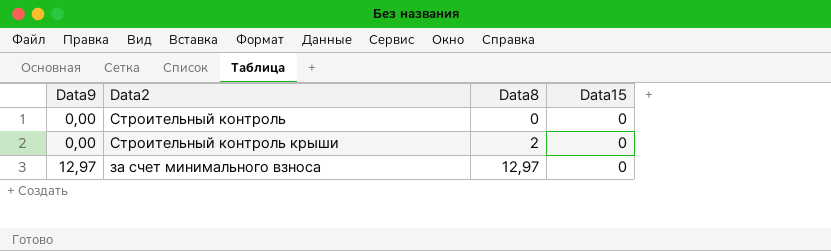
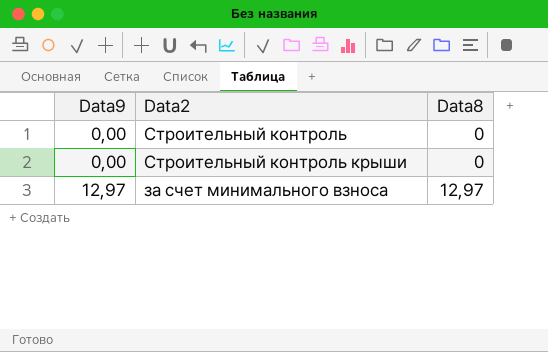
column Data15 | position: 4 -> none
Строительный контроль крыши | Data8: 2 -> 0

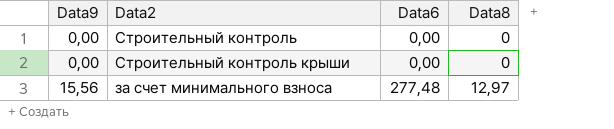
column Data6 | position: none -> 3
за счет минимального взноса | Data9: 12,97 -> 15,56

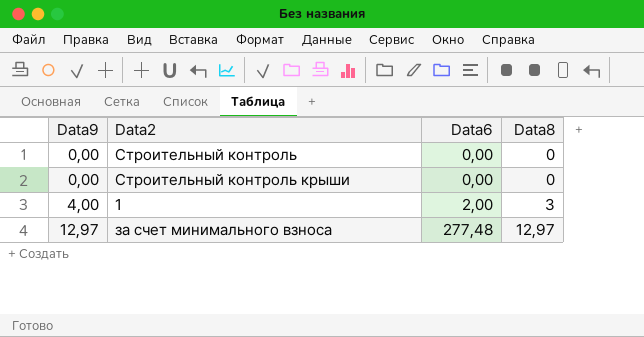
row 1: none -> 4,00 | 2,00 | 3
за счет минимального взноса | Data9: 15,56 -> 12,97

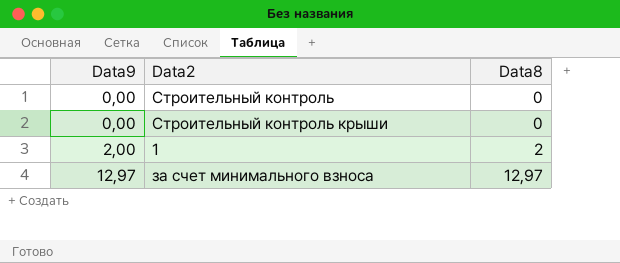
column Data6 | position: 3 -> none
1 | Data9: 4,00 -> 2,00
1 | Data8: 3 -> 2

